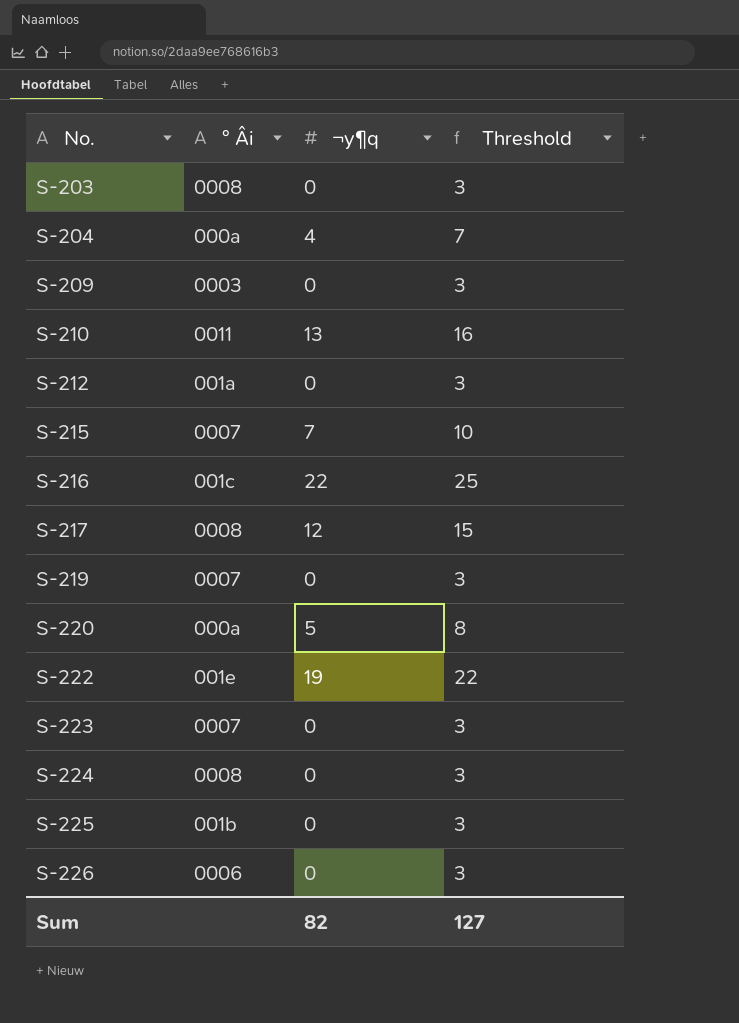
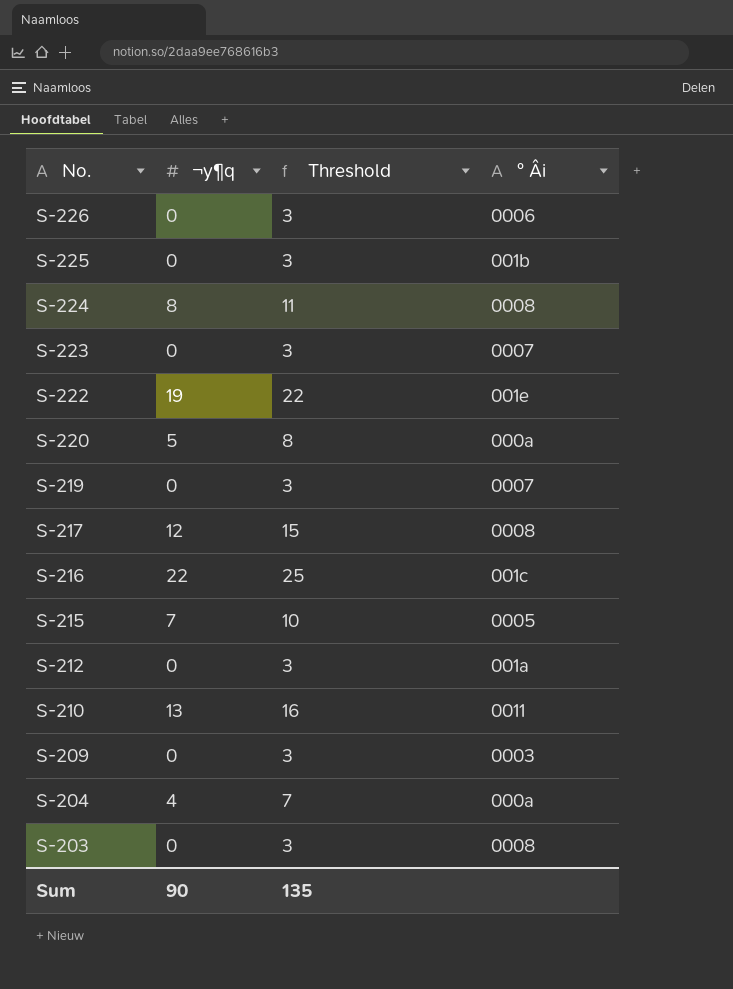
row order: No. ascending -> No. descending
column ° Âi | position: 2 -> 4
S-224 | ¬y¶q: 0 -> 8
S-224 | Threshold: 3 -> 11
S-215 | ° Âi: 0007 -> 0005
Sum | ¬y¶q: 82 -> 90
Sum | Threshold: 127 -> 135

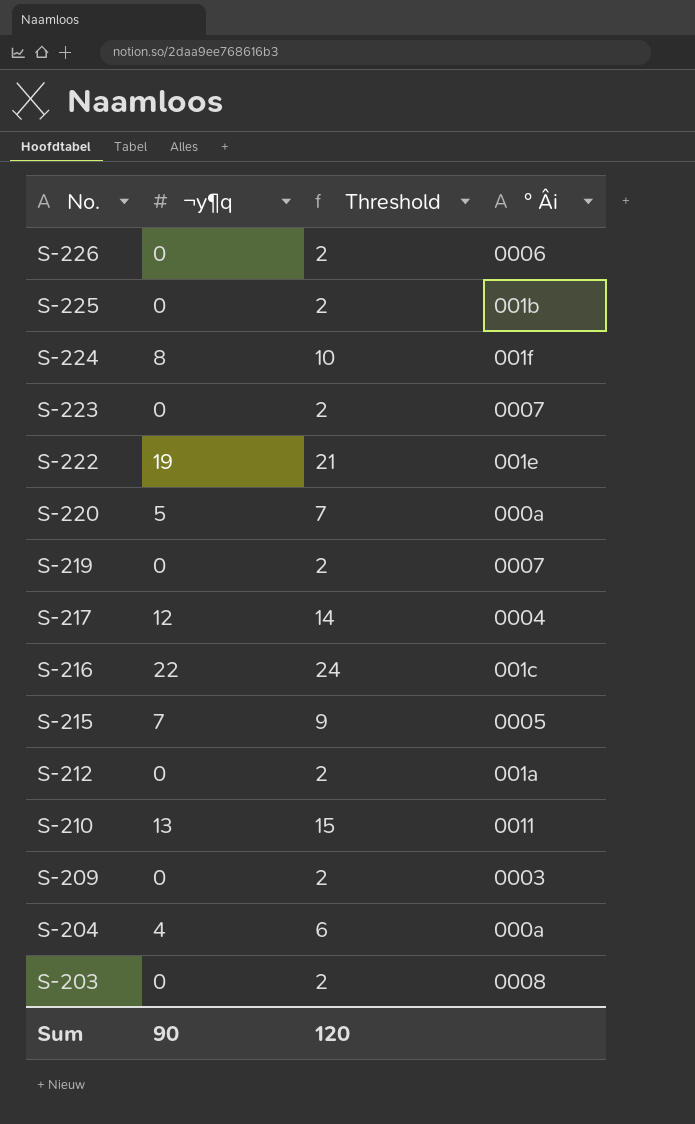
column Threshold | formula: [¬y¶q] + 3 -> [¬y¶q] + 2
S-224 | ° Âi: 0008 -> 001f
S-217 | ° Âi: 0008 -> 0004
Sum | Threshold: 135 -> 120

